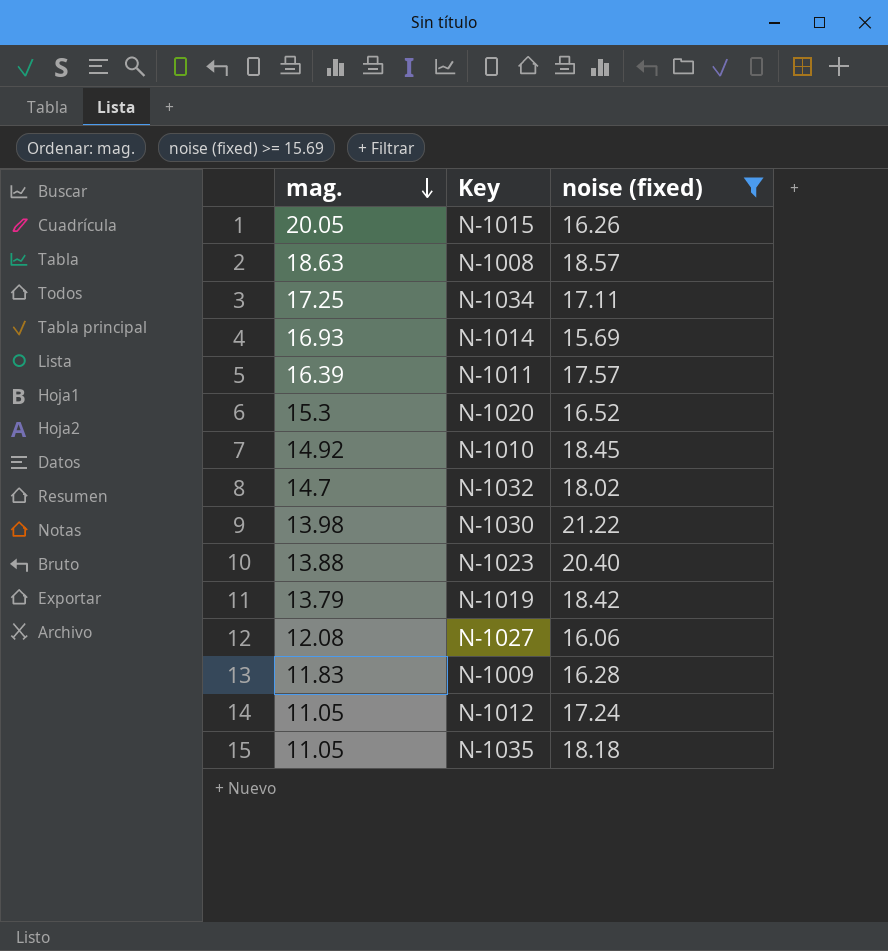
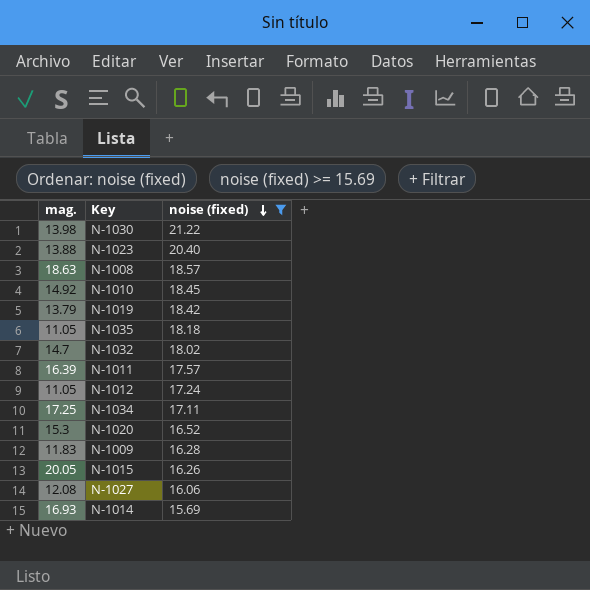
row order: mag. descending -> noise (fixed) descending

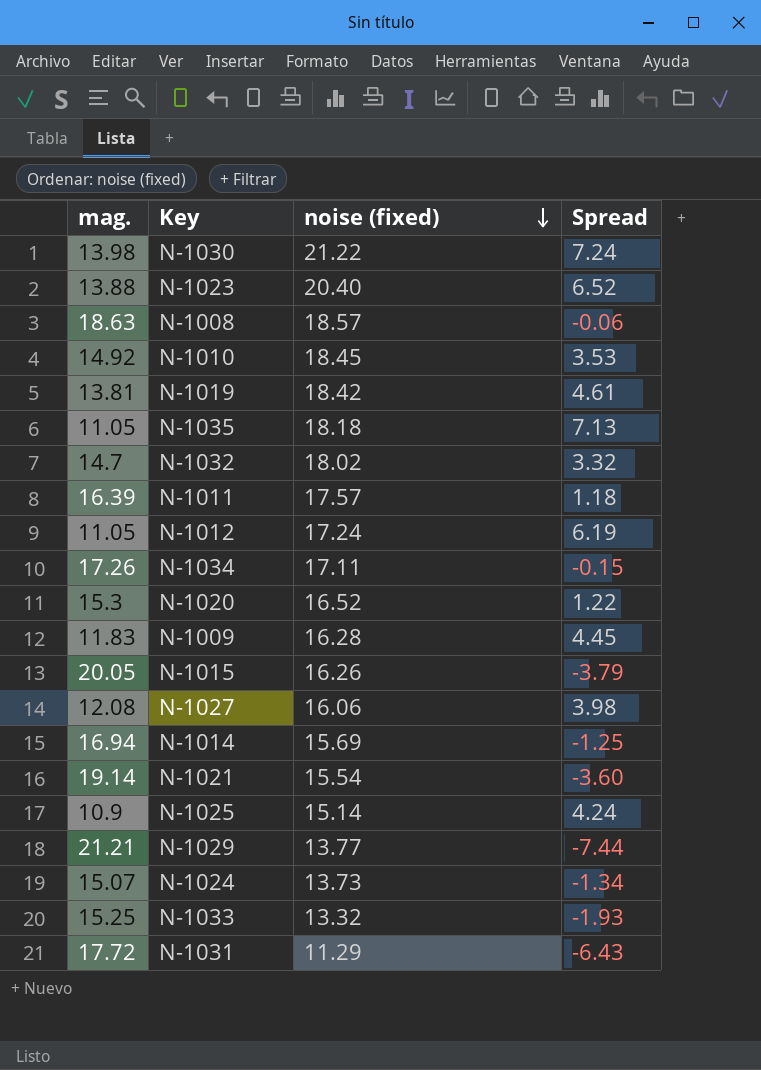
filter: noise (fixed) >= 15.69 -> none
column Spread | formula: none -> [noise (fixed)] - [mag.]
N-1019 | mag.: 13.79 -> 13.81
N-1034 | mag.: 17.25 -> 17.26
N-1014 | mag.: 16.93 -> 16.94

